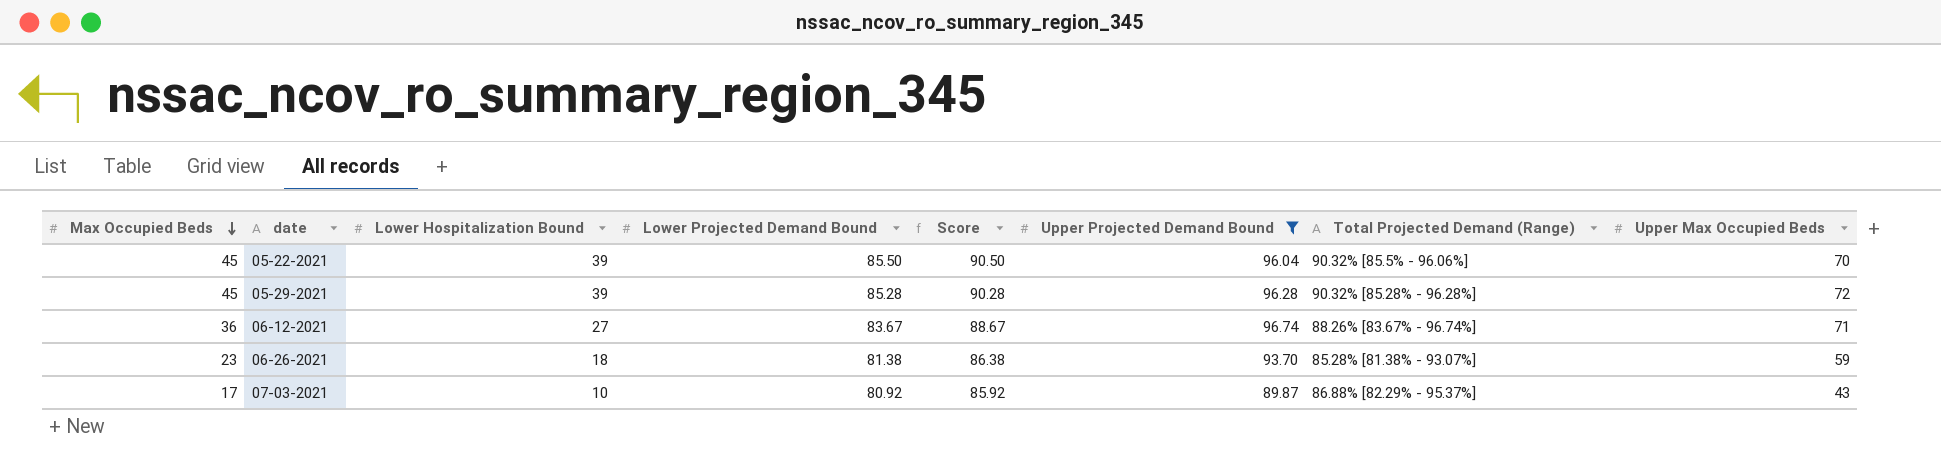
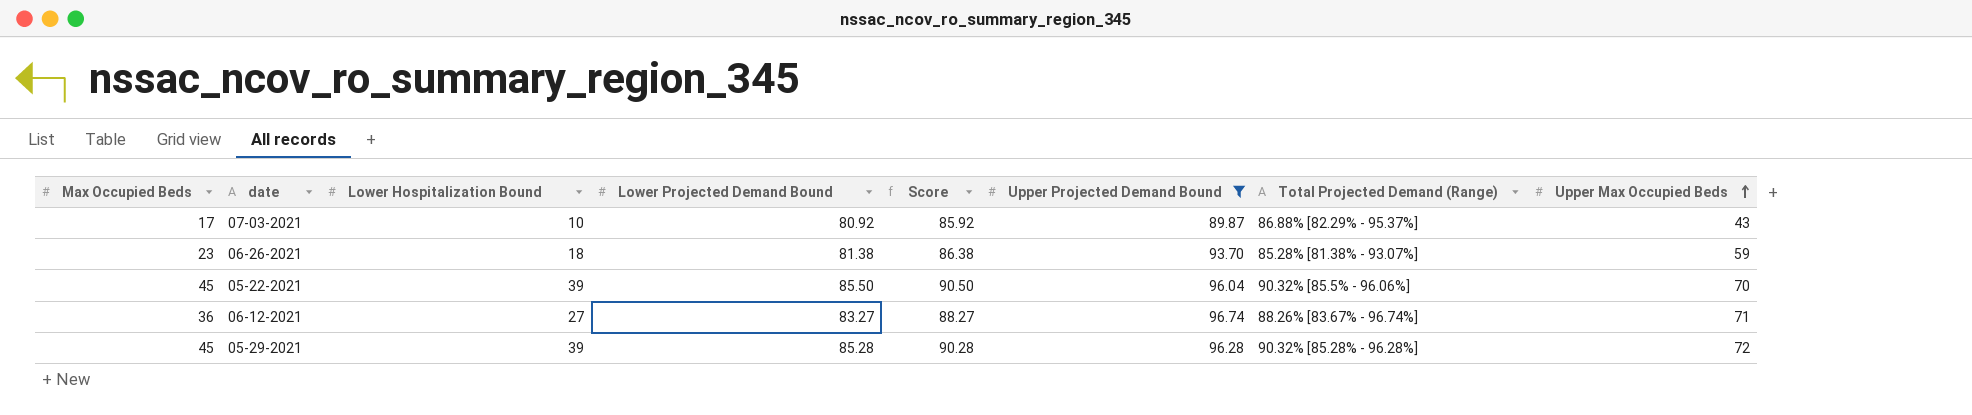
row order: Max Occupied Beds descending -> Upper Max Occupied Beds ascending
06-12-2021 | Lower Projected Demand Bound: 83.67 -> 83.27
06-12-2021 | Score: 88.67 -> 88.27

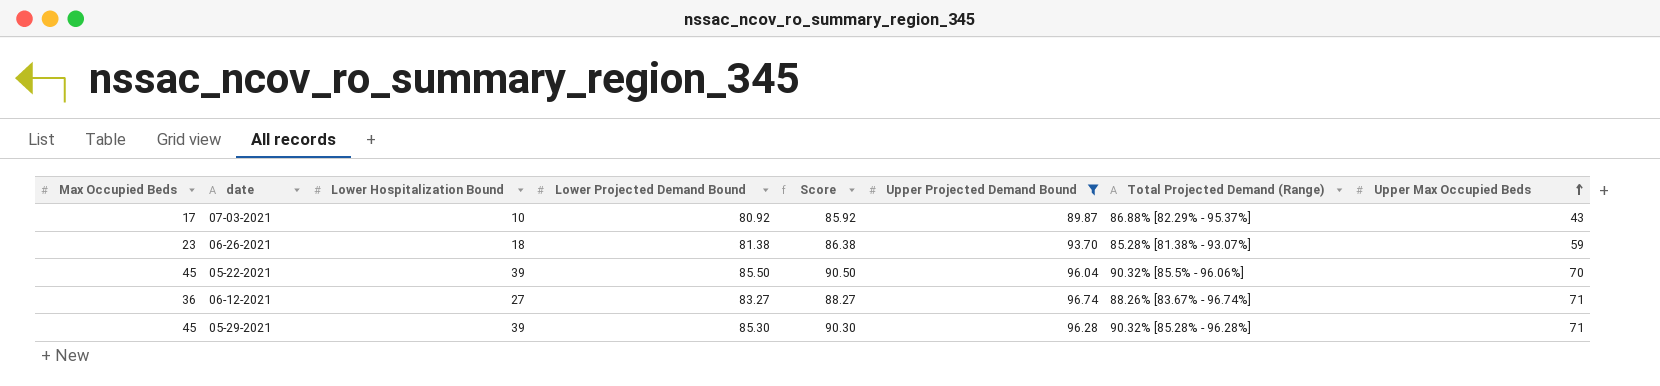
05-29-2021 | Lower Projected Demand Bound: 85.28 -> 85.30
05-29-2021 | Score: 90.28 -> 90.30
05-29-2021 | Upper Max Occupied Beds: 72 -> 71

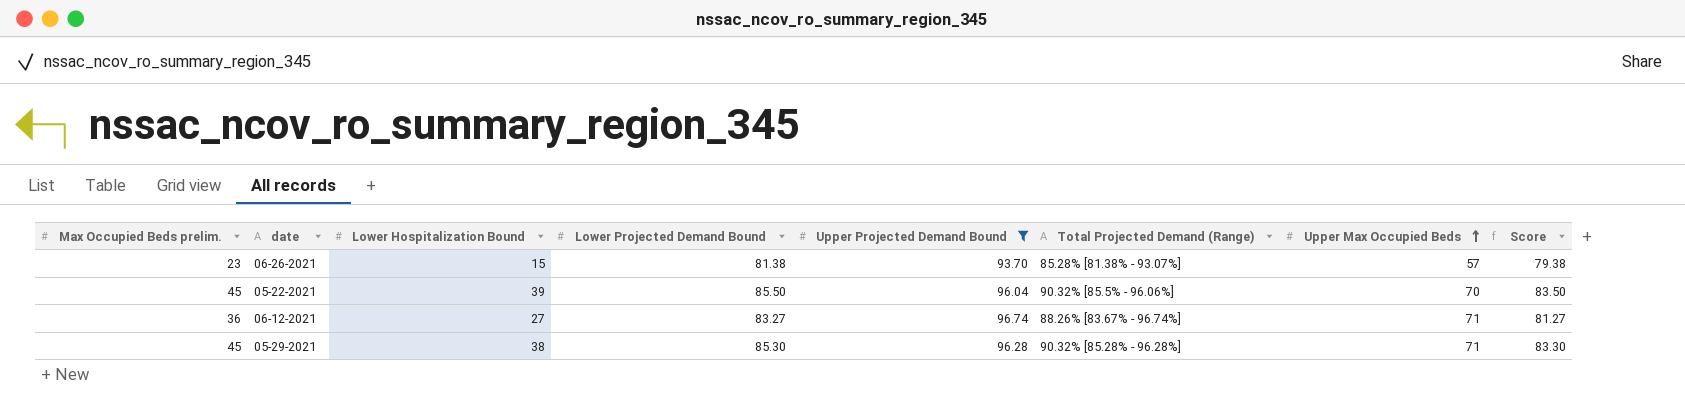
column name: Max Occupied Beds -> Max Occupied Beds prelim.
column Score | formula: [Lower Projected Demand Bound] + 5 -> [Lower Projected Demand Bound] - 2
column Score | position: 5 -> 8
row 07-03-2021: 17 | 10 | 80.92 | 85.92 | 89.87 | 86.88% [82.29% - 95.37%] | 43 -> none
06-26-2021 | Lower Hospitalization Bound: 18 -> 15
06-26-2021 | Upper Max Occupied Beds: 59 -> 57
05-29-2021 | Lower Hospitalization Bound: 39 -> 38

